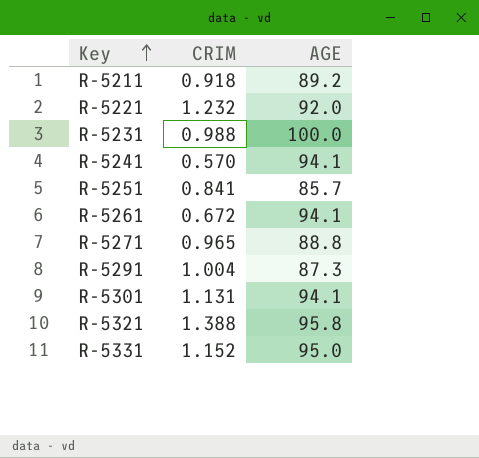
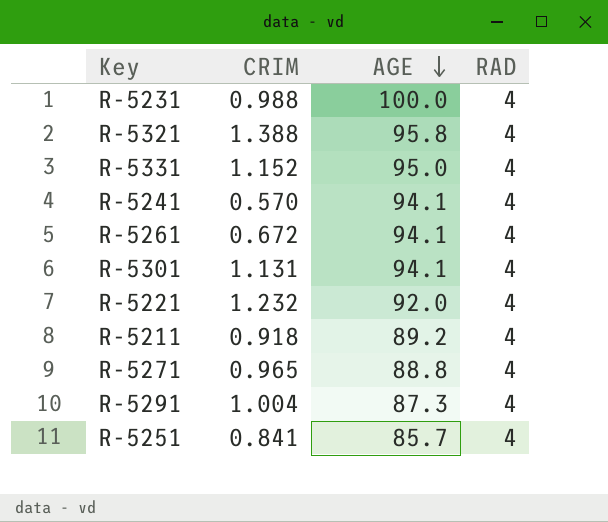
row order: Key ascending -> AGE descending
column RAD | position: none -> 4

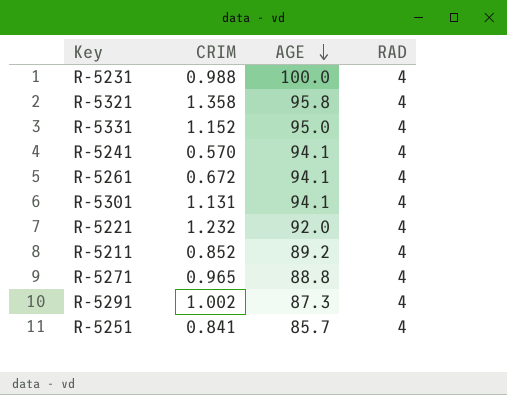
R-5321 | CRIM: 1.388 -> 1.358
R-5211 | CRIM: 0.918 -> 0.852
R-5291 | CRIM: 1.004 -> 1.002

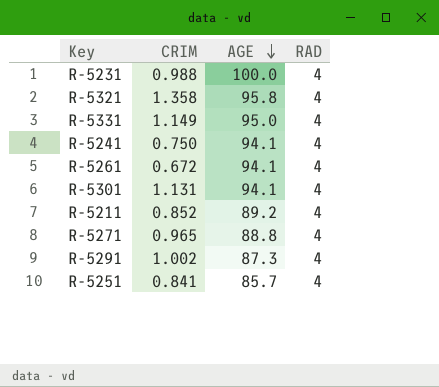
row R-5221: 1.232 | 92.0 | 4 -> none
R-5331 | CRIM: 1.152 -> 1.149
R-5241 | CRIM: 0.570 -> 0.750

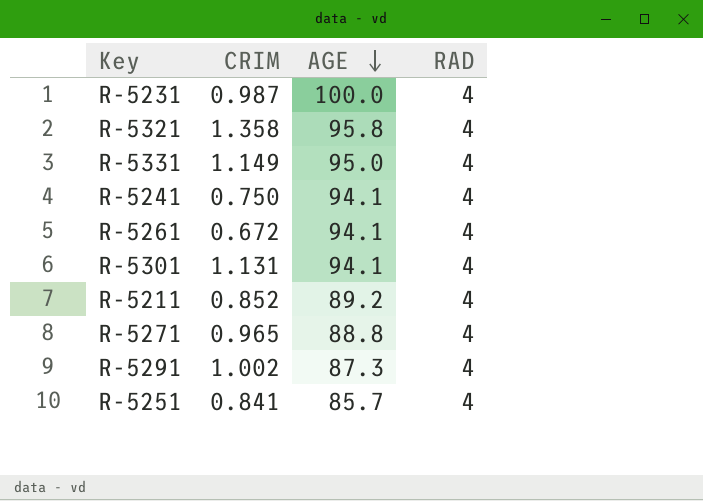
R-5231 | CRIM: 0.988 -> 0.987

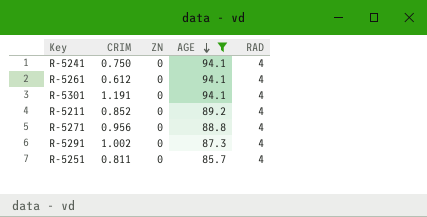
filter: none -> AGE <= 94.1
column ZN | position: none -> 3
R-5261 | CRIM: 0.672 -> 0.612
R-5301 | CRIM: 1.131 -> 1.191
R-5271 | CRIM: 0.965 -> 0.956
R-5251 | CRIM: 0.841 -> 0.811

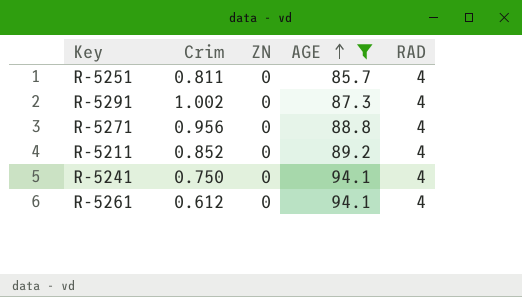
row order: AGE descending -> AGE ascending
column name: CRIM -> Crim
row R-5301: 1.191 | 0 | 94.1 | 4 -> none

